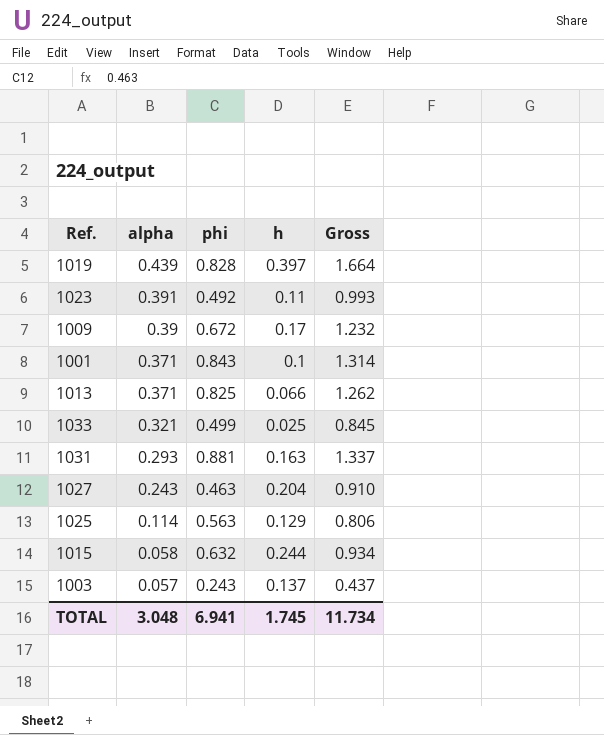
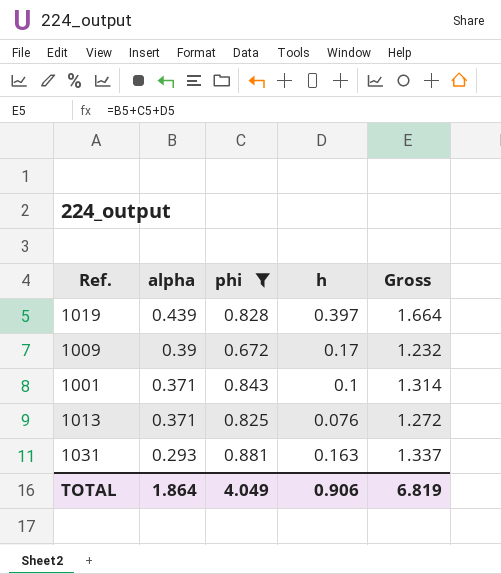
filter: none -> phi >= 0.672
1013 | h: 0.066 -> 0.076
1013 | Gross: 1.262 -> 1.272
TOTAL | alpha: 3.048 -> 1.864
TOTAL | phi: 6.941 -> 4.049
TOTAL | h: 1.745 -> 0.906
TOTAL | Gross: 11.734 -> 6.819

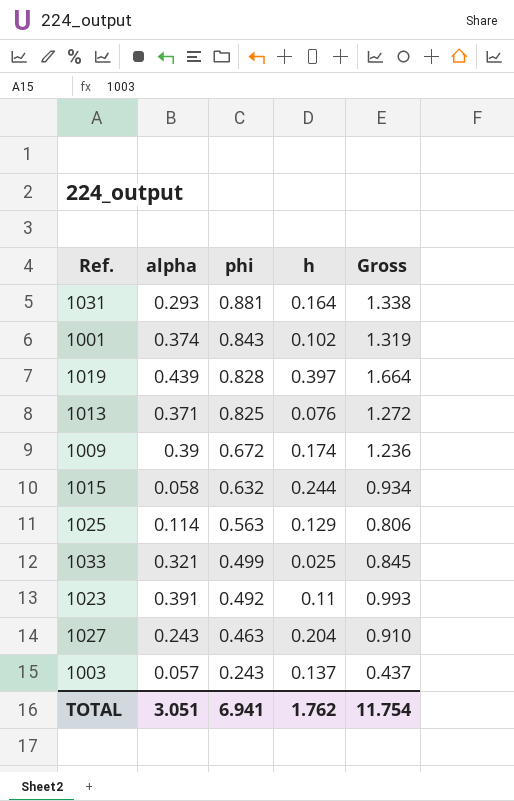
filter: phi >= 0.672 -> none
row order: alpha descending -> phi descending
1031 | h: 0.163 -> 0.164
1031 | Gross: 1.337 -> 1.338
1001 | alpha: 0.371 -> 0.374
1001 | h: 0.1 -> 0.102
1001 | Gross: 1.314 -> 1.319
1009 | h: 0.17 -> 0.174
1009 | Gross: 1.232 -> 1.236
TOTAL | alpha: 1.864 -> 3.051
TOTAL | phi: 4.049 -> 6.941
TOTAL | h: 0.906 -> 1.762
TOTAL | Gross: 6.819 -> 11.754

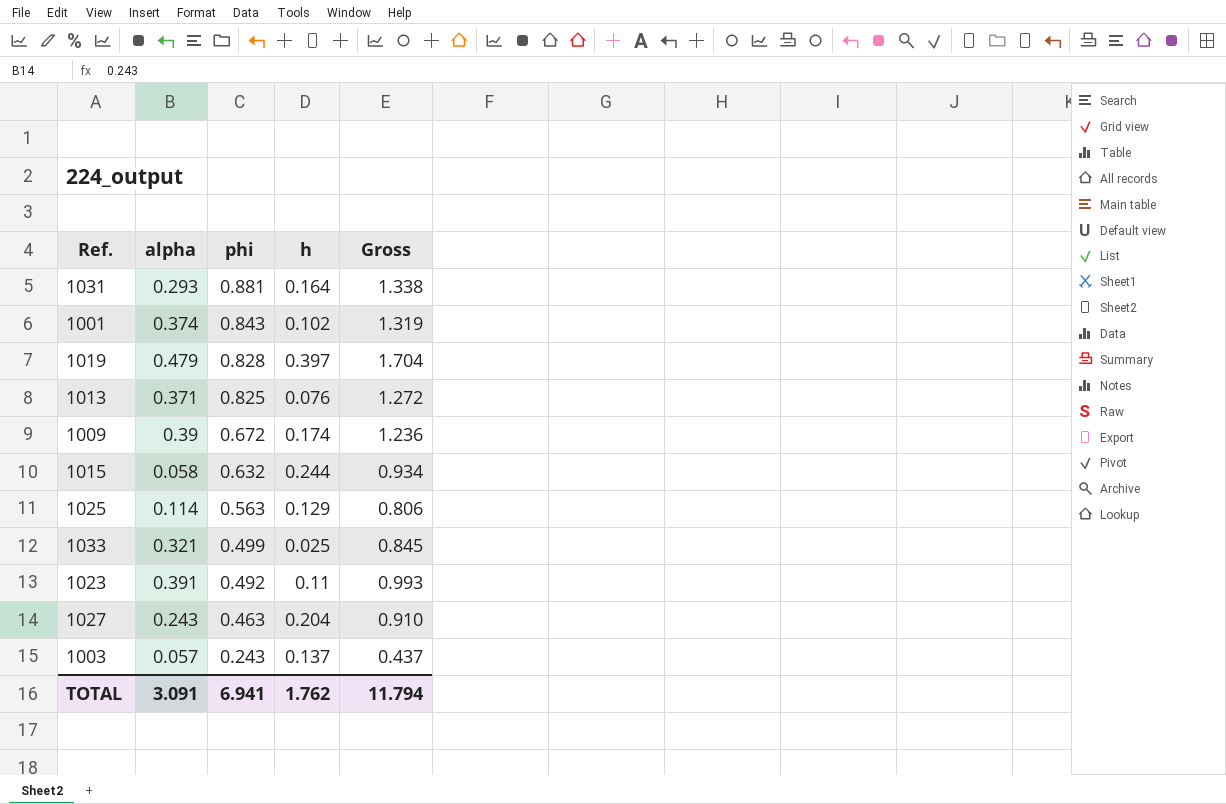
1019 | alpha: 0.439 -> 0.479
1019 | Gross: 1.664 -> 1.704
TOTAL | alpha: 3.051 -> 3.091
TOTAL | Gross: 11.754 -> 11.794

